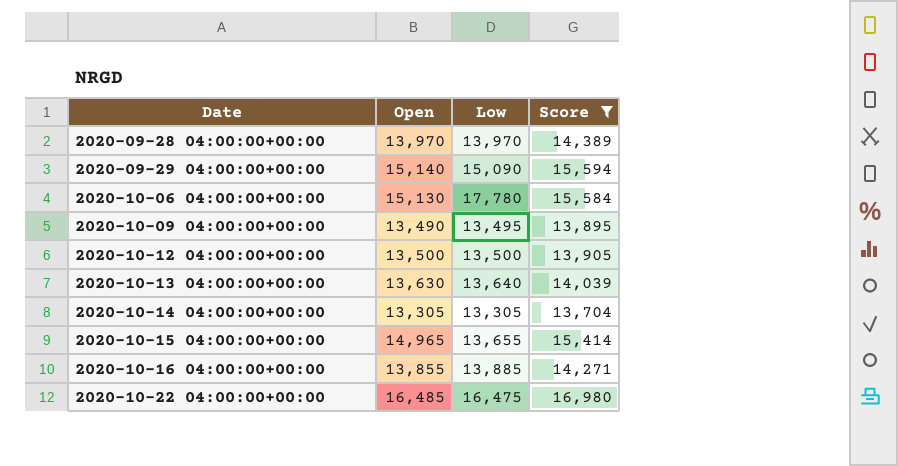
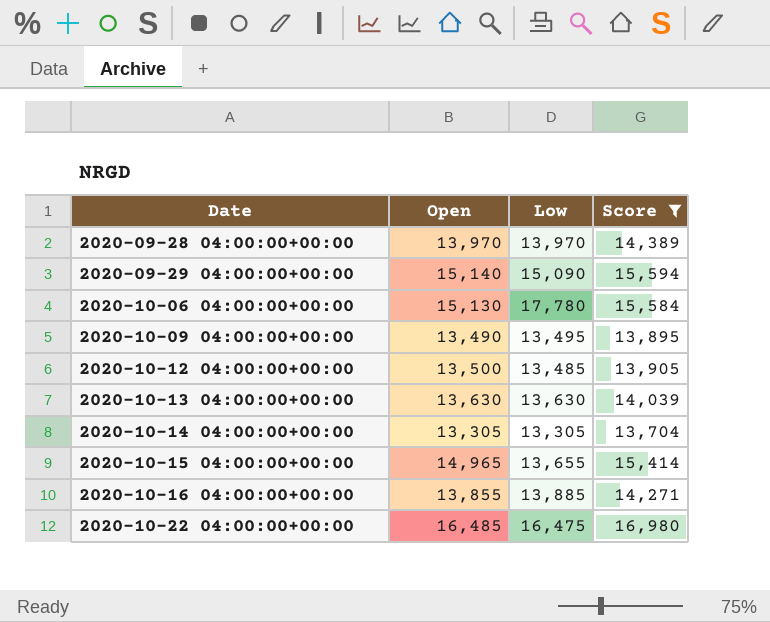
2020-10-12 04:00:00+00:00 | Low: 13,500 -> 13,485
2020-10-13 04:00:00+00:00 | Low: 13,640 -> 13,630

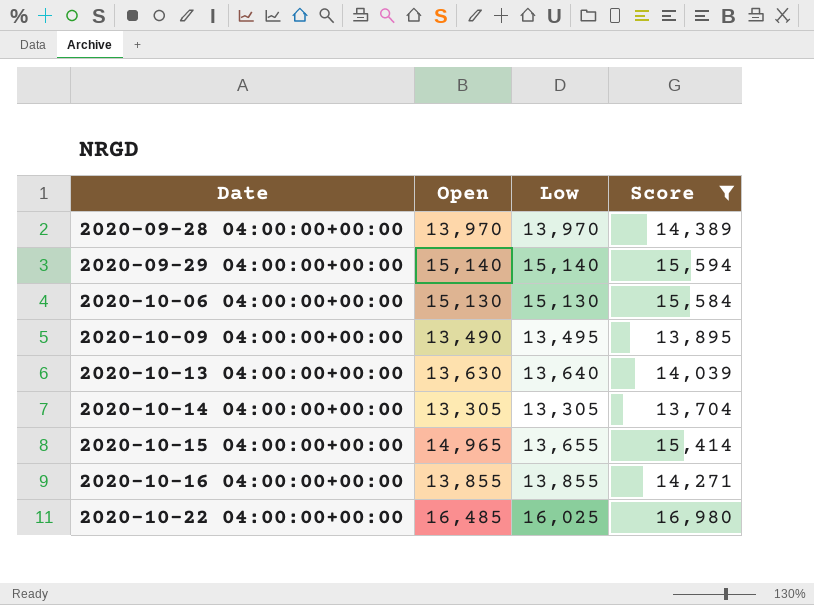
row 2020-10-12 04:00:00+00:00: 13,500 | 13,485 | 13,905 -> none
2020-09-29 04:00:00+00:00 | Low: 15,090 -> 15,140
2020-10-06 04:00:00+00:00 | Low: 17,780 -> 15,130
2020-10-13 04:00:00+00:00 | Low: 13,630 -> 13,640
2020-10-16 04:00:00+00:00 | Low: 13,885 -> 13,855
2020-10-22 04:00:00+00:00 | Low: 16,475 -> 16,025

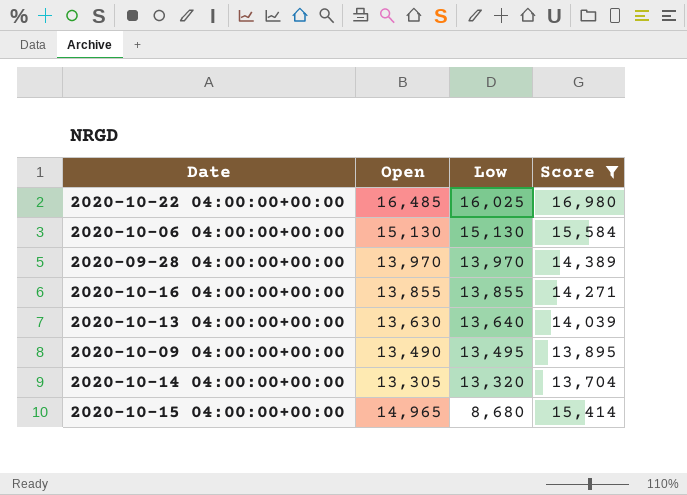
row order: Date ascending -> Low descending
row 2020-09-29 04:00:00+00:00: 15,140 | 15,140 | 15,594 -> none
2020-10-14 04:00:00+00:00 | Low: 13,305 -> 13,320
2020-10-15 04:00:00+00:00 | Low: 13,655 -> 8,680

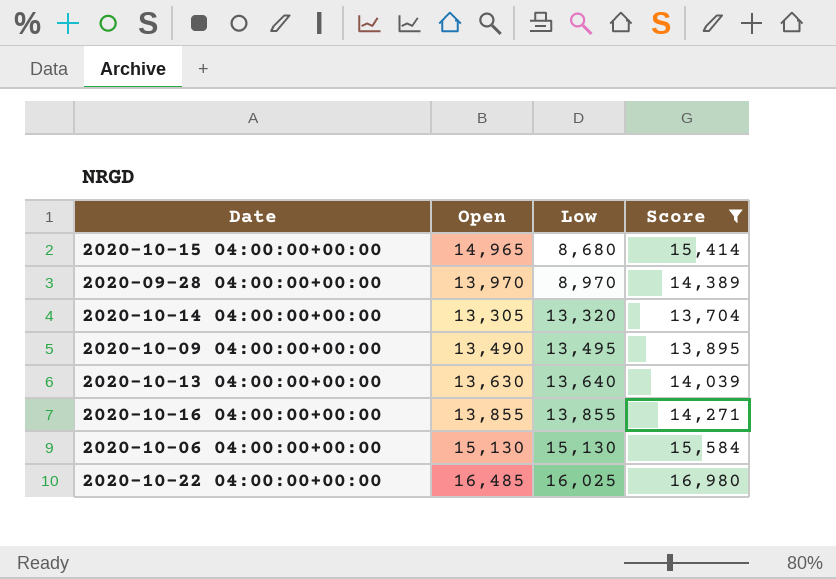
row order: Low descending -> Low ascending
2020-09-28 04:00:00+00:00 | Low: 13,970 -> 8,970

